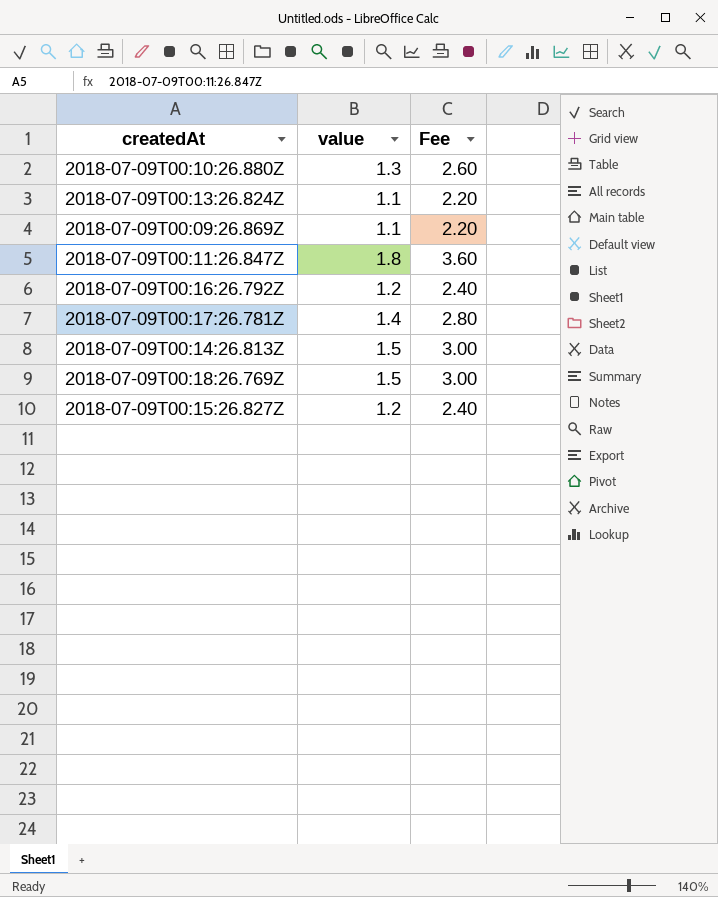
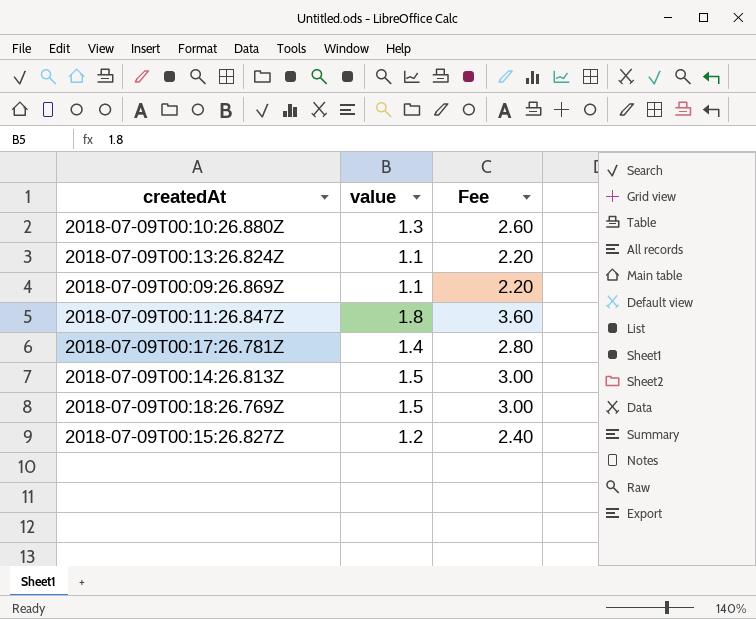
row 2018-07-09T00:16:26.792Z: 1.2 | 2.40 -> none

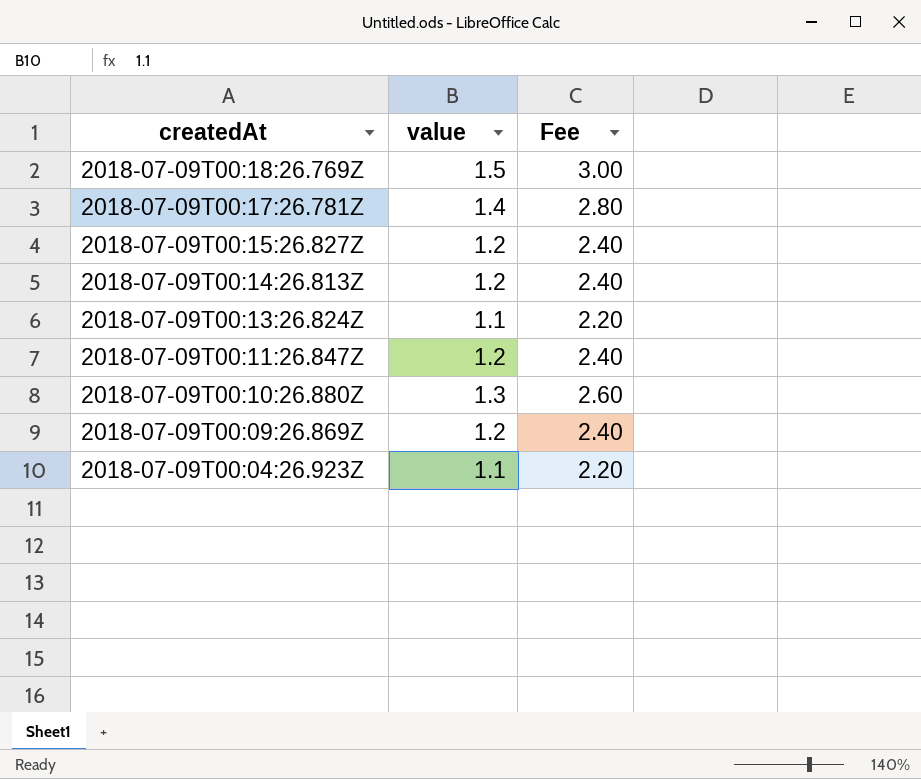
row order: none -> createdAt descending
2018-07-09T00:14:26.813Z | value: 1.5 -> 1.2
2018-07-09T00:14:26.813Z | Fee: 3.00 -> 2.40
2018-07-09T00:11:26.847Z | value: 1.8 -> 1.2
2018-07-09T00:11:26.847Z | Fee: 3.60 -> 2.40
2018-07-09T00:09:26.869Z | value: 1.1 -> 1.2
2018-07-09T00:09:26.869Z | Fee: 2.20 -> 2.40
row 2018-07-09T00:04:26.923Z: none -> 1.1 | 2.20

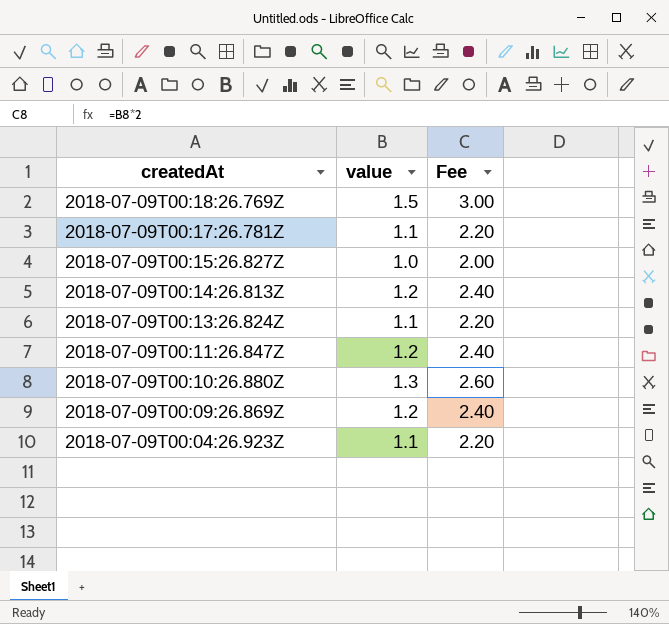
2018-07-09T00:17:26.781Z | value: 1.4 -> 1.1
2018-07-09T00:17:26.781Z | Fee: 2.80 -> 2.20
2018-07-09T00:15:26.827Z | value: 1.2 -> 1.0
2018-07-09T00:15:26.827Z | Fee: 2.40 -> 2.00

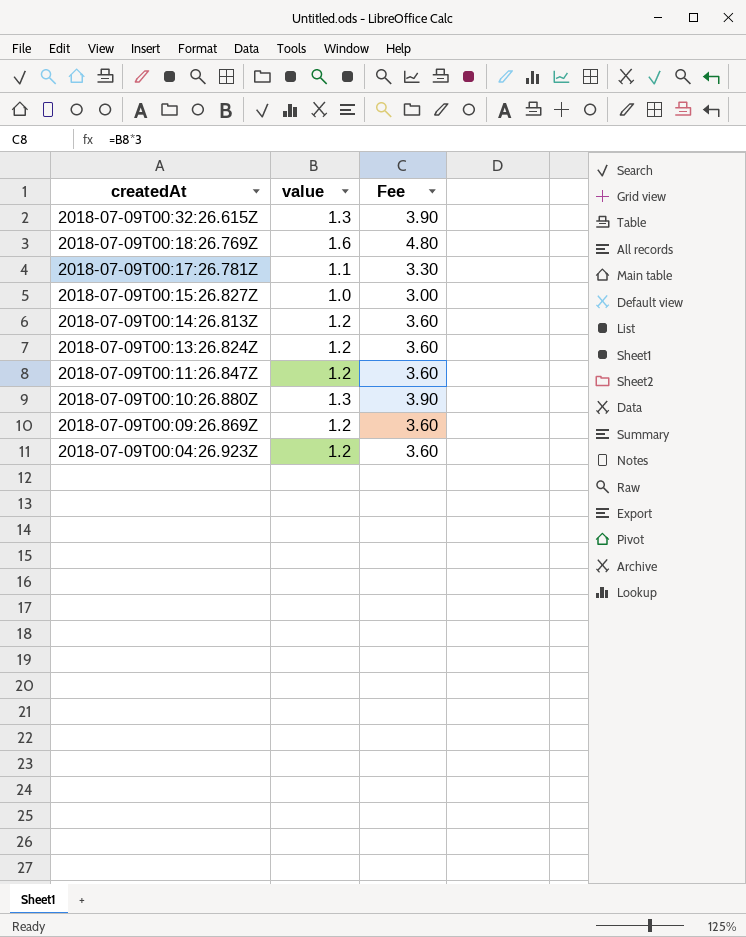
column Fee | formula: [value] * 2 -> [value] * 3
row 2018-07-09T00:32:26.615Z: none -> 1.3 | 3.90
2018-07-09T00:18:26.769Z | value: 1.5 -> 1.6
2018-07-09T00:13:26.824Z | value: 1.1 -> 1.2
2018-07-09T00:04:26.923Z | value: 1.1 -> 1.2

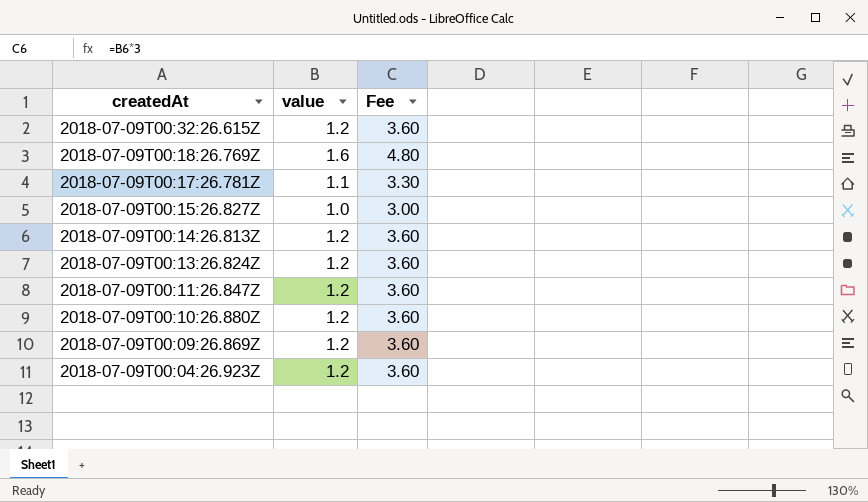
2018-07-09T00:32:26.615Z | value: 1.3 -> 1.2
2018-07-09T00:32:26.615Z | Fee: 3.90 -> 3.60
2018-07-09T00:10:26.880Z | value: 1.3 -> 1.2
2018-07-09T00:10:26.880Z | Fee: 3.90 -> 3.60

